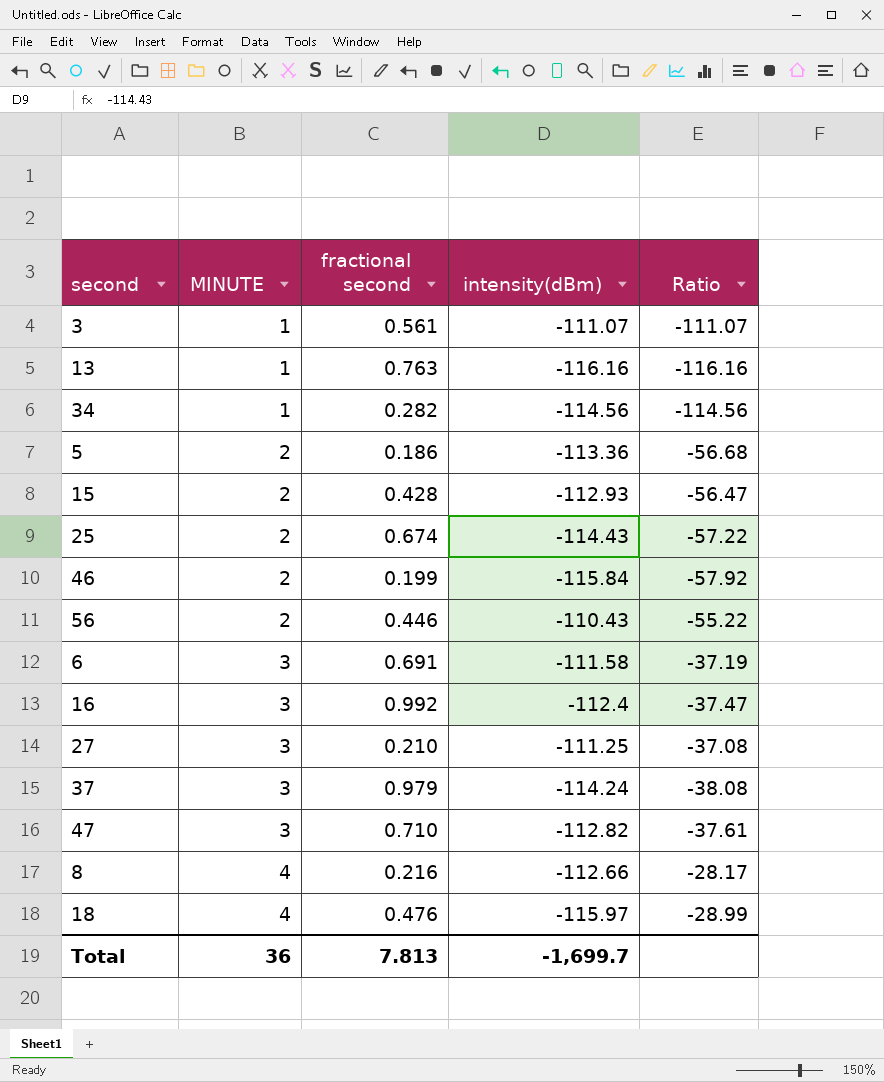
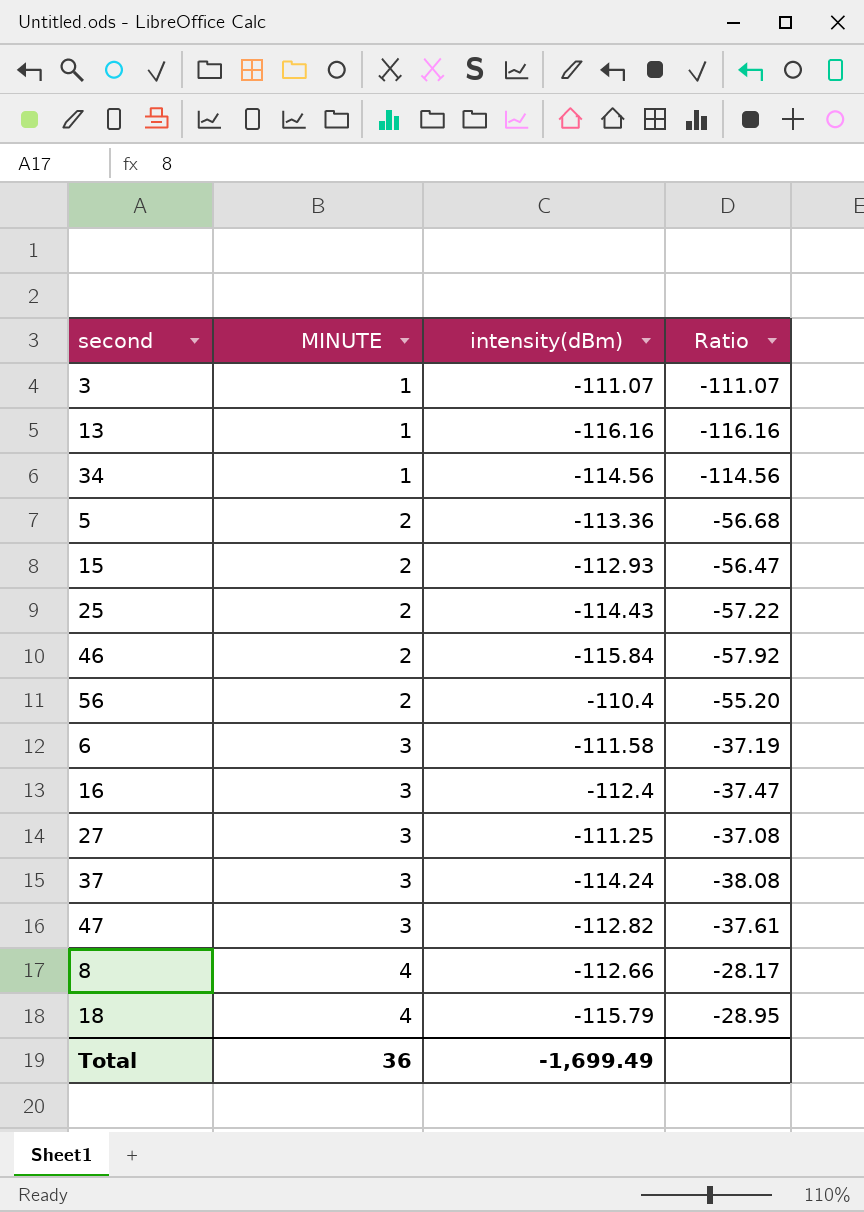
column fractional second | position: 3 -> none
56 | intensity(dBm): -110.43 -> -110.4
56 | Ratio: -55.22 -> -55.20
18 | intensity(dBm): -115.97 -> -115.79
18 | Ratio: -28.99 -> -28.95
Total | intensity(dBm): -1,699.7 -> -1,699.49

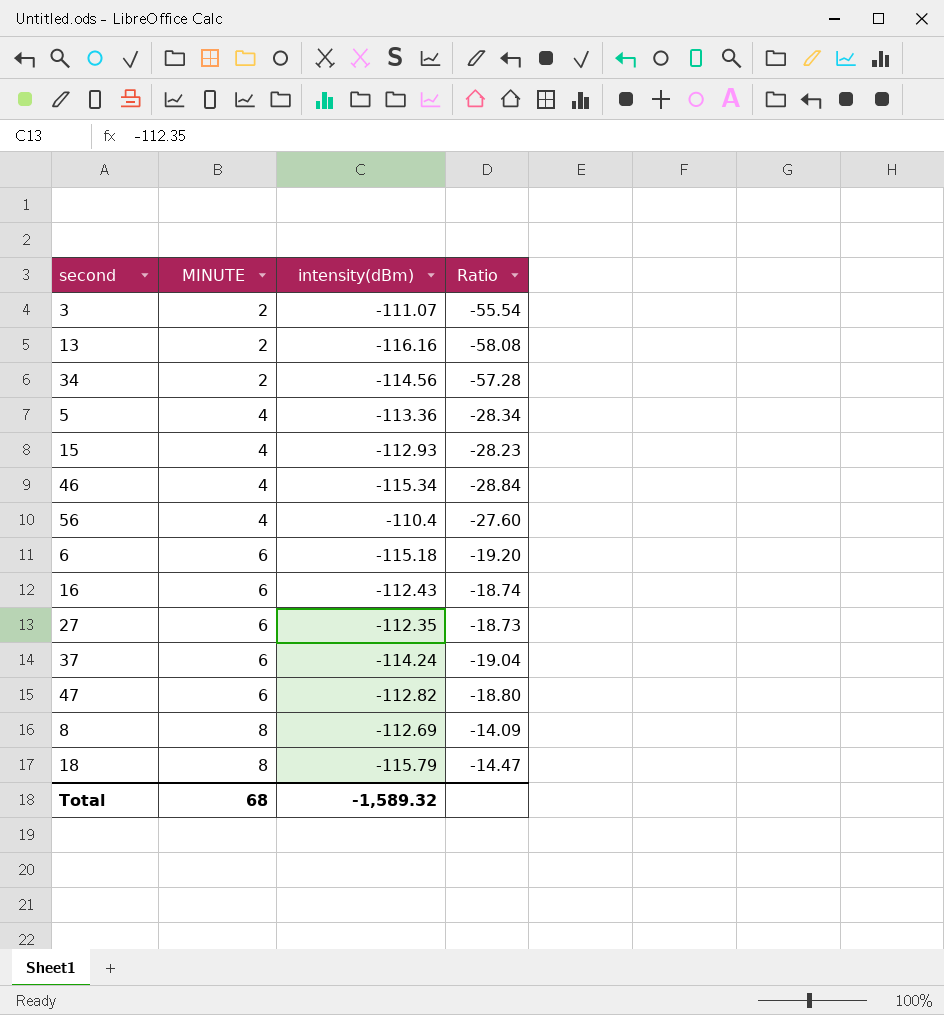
row 25: 2 | -114.43 | -57.22 -> none
3 | MINUTE: 1 -> 2
3 | Ratio: -111.07 -> -55.54
13 | MINUTE: 1 -> 2
13 | Ratio: -116.16 -> -58.08
34 | MINUTE: 1 -> 2
34 | Ratio: -114.56 -> -57.28
5 | MINUTE: 2 -> 4
5 | Ratio: -56.68 -> -28.34
15 | MINUTE: 2 -> 4
15 | Ratio: -56.47 -> -28.23
46 | MINUTE: 2 -> 4
46 | intensity(dBm): -115.84 -> -115.34
46 | Ratio: -57.92 -> -28.84
56 | MINUTE: 2 -> 4
56 | Ratio: -55.20 -> -27.60
6 | MINUTE: 3 -> 6
6 | intensity(dBm): -111.58 -> -115.18
6 | Ratio: -37.19 -> -19.20
16 | MINUTE: 3 -> 6
16 | intensity(dBm): -112.4 -> -112.43
16 | Ratio: -37.47 -> -18.74
27 | MINUTE: 3 -> 6
27 | intensity(dBm): -111.25 -> -112.35
27 | Ratio: -37.08 -> -18.73
37 | MINUTE: 3 -> 6
37 | Ratio: -38.08 -> -19.04
47 | MINUTE: 3 -> 6
47 | Ratio: -37.61 -> -18.80
8 | MINUTE: 4 -> 8
8 | intensity(dBm): -112.66 -> -112.69
8 | Ratio: -28.17 -> -14.09
18 | MINUTE: 4 -> 8
18 | Ratio: -28.95 -> -14.47
Total | MINUTE: 36 -> 68
Total | intensity(dBm): -1,699.49 -> -1,589.32

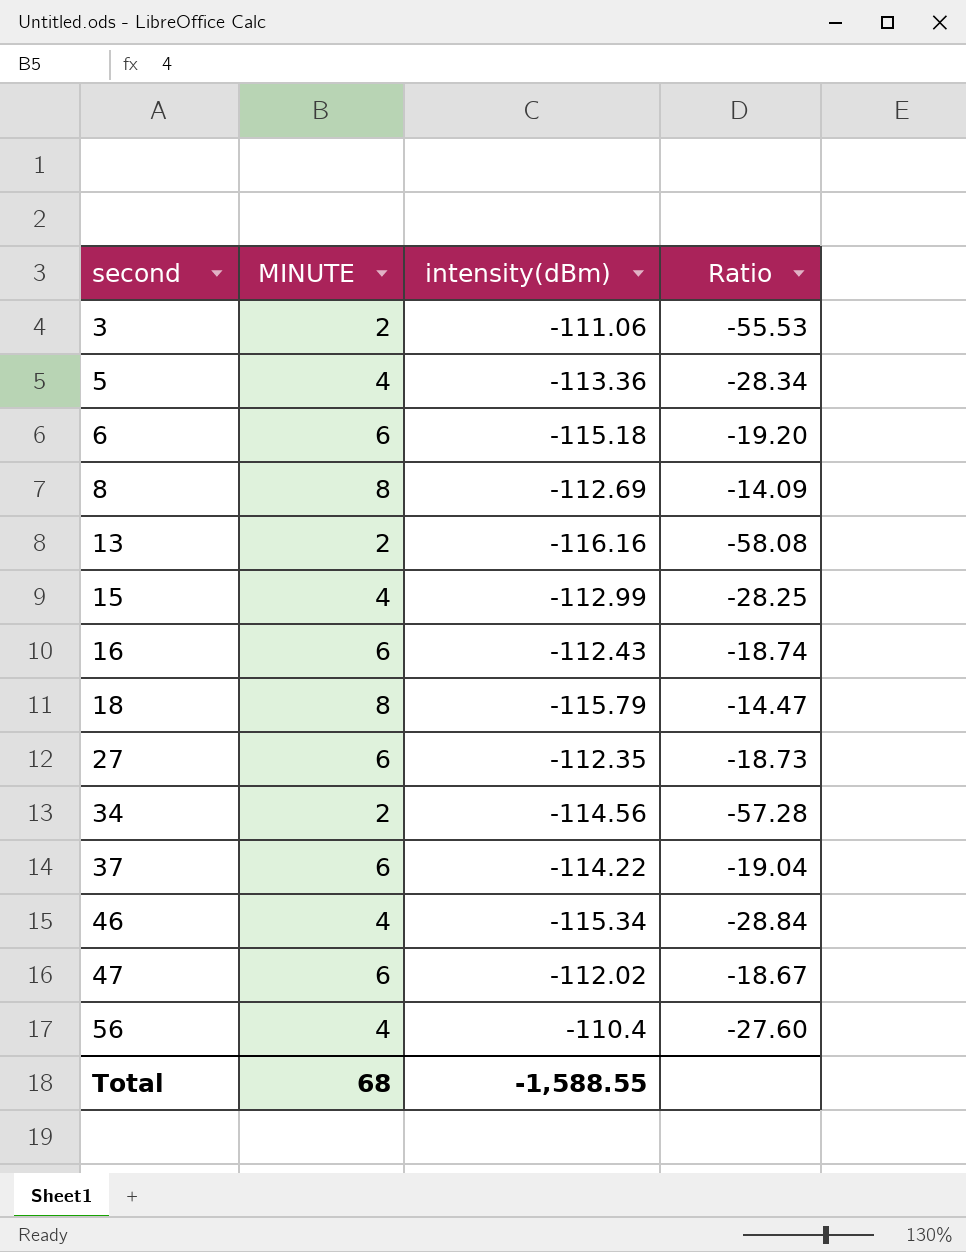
row order: MINUTE ascending -> second ascending
3 | intensity(dBm): -111.07 -> -111.06
3 | Ratio: -55.54 -> -55.53
15 | intensity(dBm): -112.93 -> -112.99
15 | Ratio: -28.23 -> -28.25
37 | intensity(dBm): -114.24 -> -114.22
47 | intensity(dBm): -112.82 -> -112.02
47 | Ratio: -18.80 -> -18.67
Total | intensity(dBm): -1,589.32 -> -1,588.55

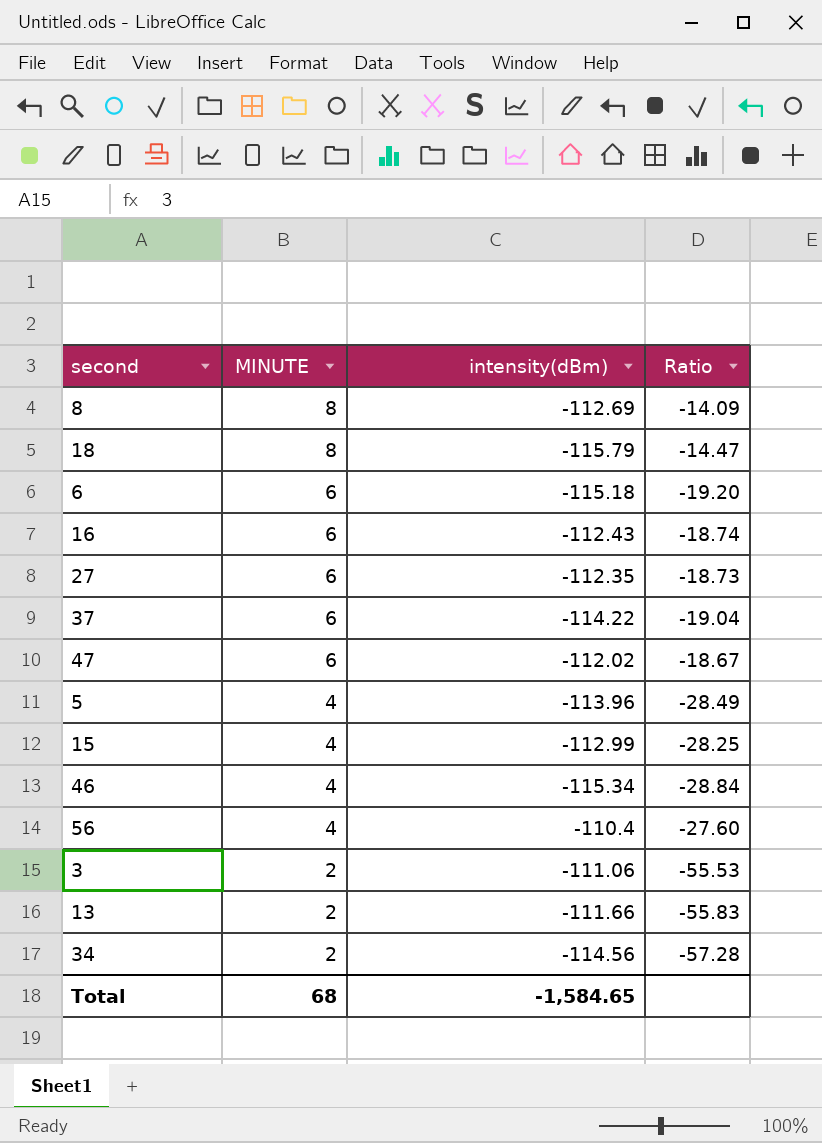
row order: second ascending -> MINUTE descending
5 | intensity(dBm): -113.36 -> -113.96
5 | Ratio: -28.34 -> -28.49
13 | intensity(dBm): -116.16 -> -111.66
13 | Ratio: -58.08 -> -55.83
Total | intensity(dBm): -1,588.55 -> -1,584.65

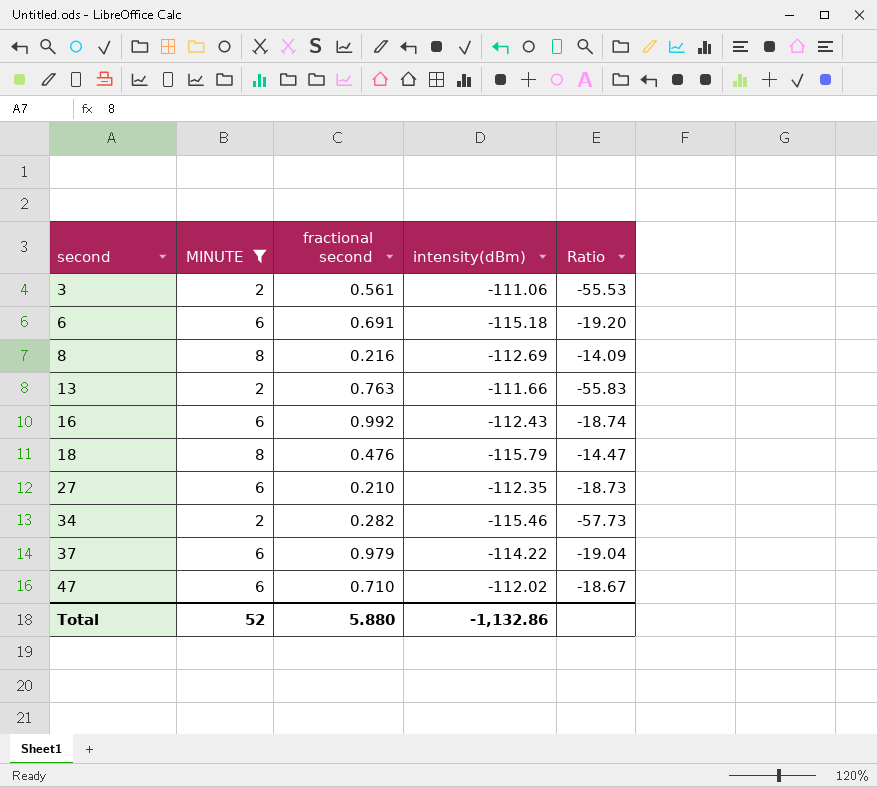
filter: none -> MINUTE != 4
row order: MINUTE descending -> second ascending
column fractional second | position: none -> 3
34 | intensity(dBm): -114.56 -> -115.46
34 | Ratio: -57.28 -> -57.73
Total | MINUTE: 68 -> 52
Total | intensity(dBm): -1,584.65 -> -1,132.86

